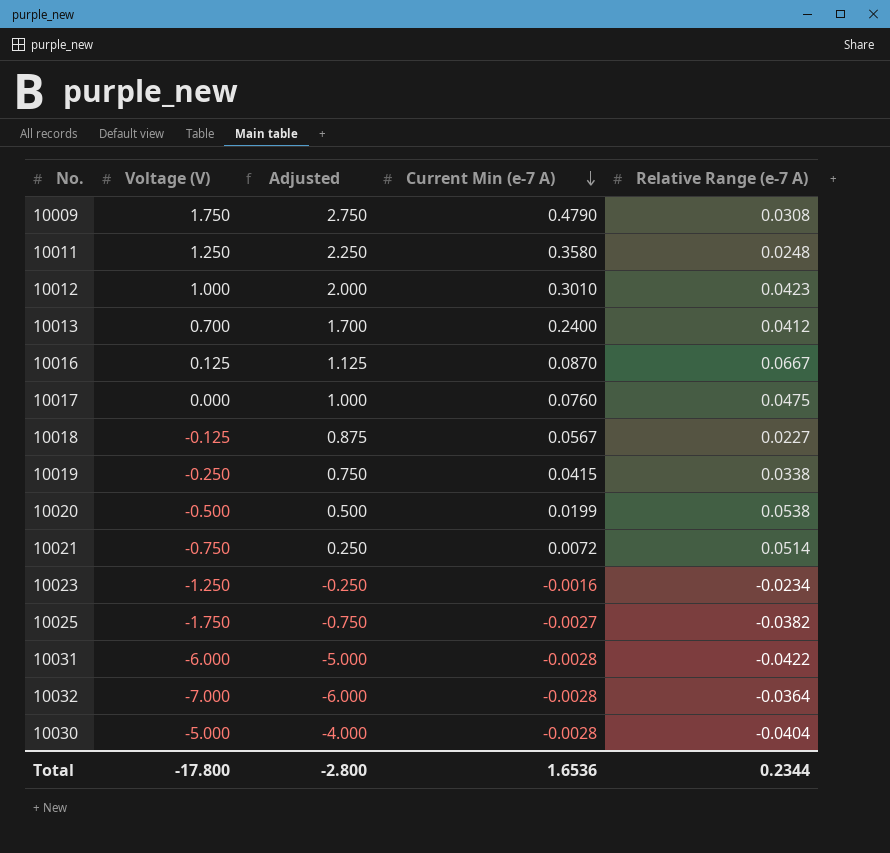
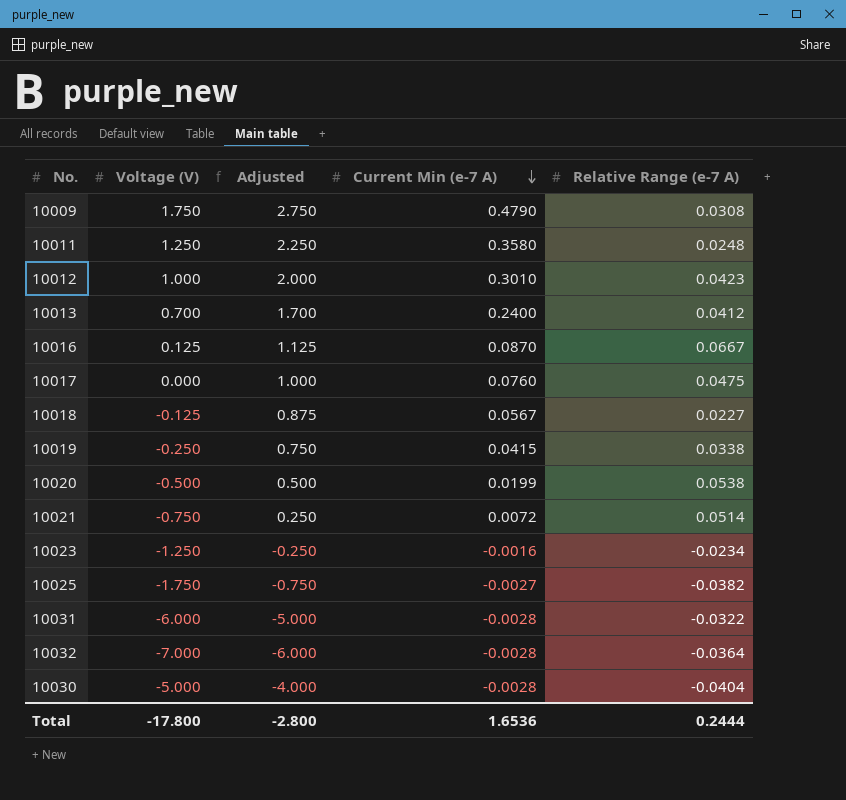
10031 | Relative Range (e-7 A): -0.0422 -> -0.0322
Total | Relative Range (e-7 A): 0.2344 -> 0.2444

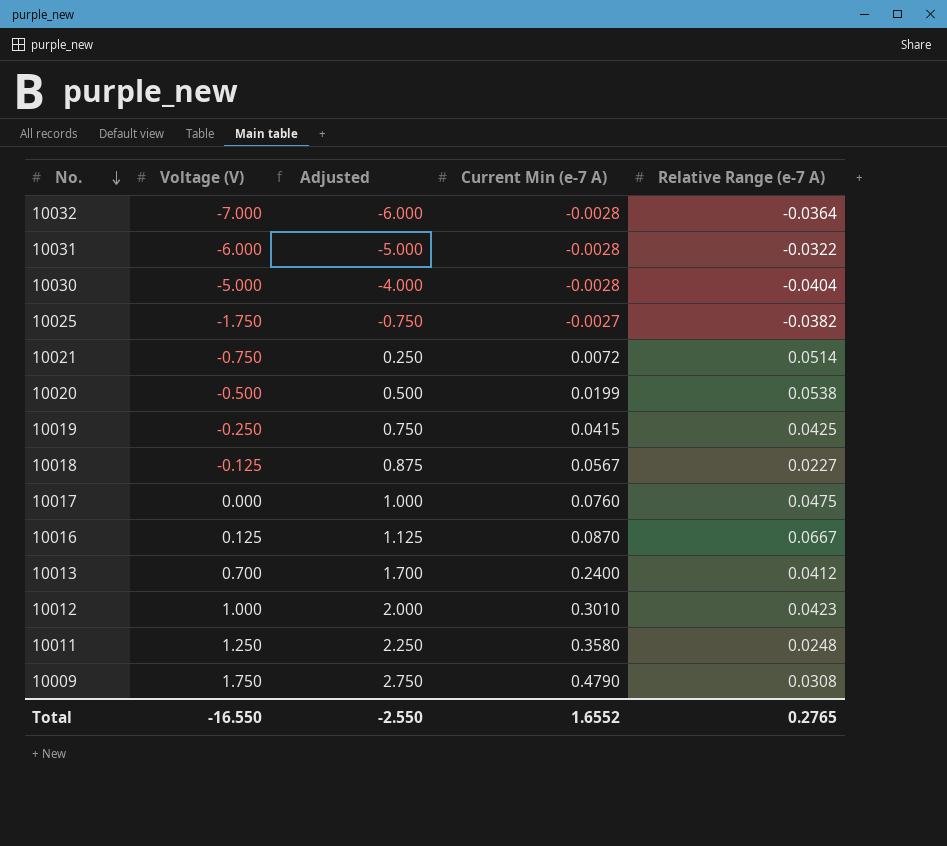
row order: Current Min (e-7 A) descending -> No. descending
row 10023: -1.250 | -0.250 | -0.0016 | -0.0234 -> none
10019 | Relative Range (e-7 A): 0.0338 -> 0.0425
Total | Voltage (V): -17.800 -> -16.550
Total | Adjusted: -2.800 -> -2.550
Total | Current Min (e-7 A): 1.6536 -> 1.6552
Total | Relative Range (e-7 A): 0.2444 -> 0.2765

